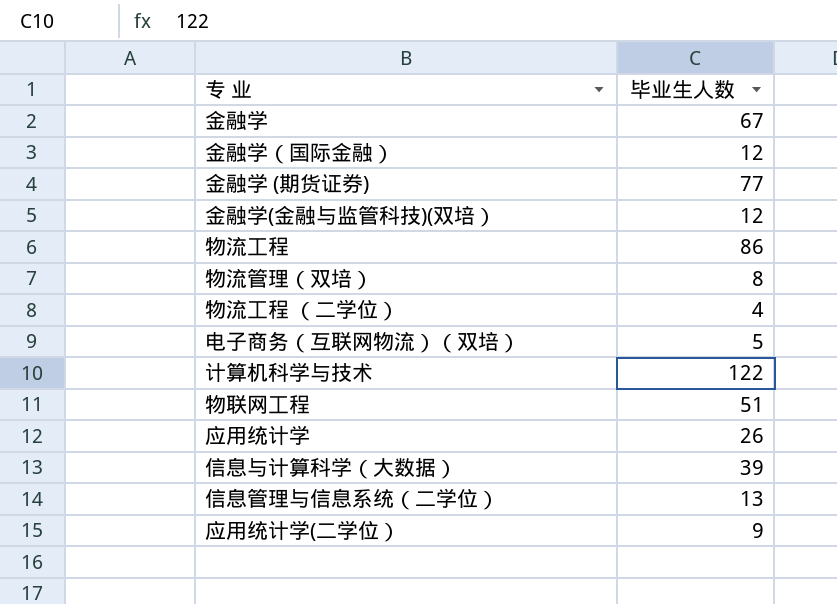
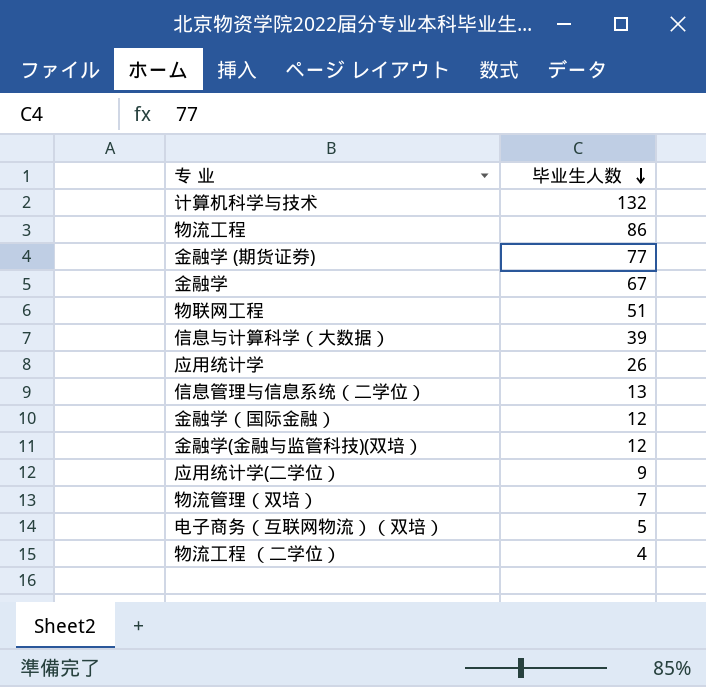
row order: none -> 毕业生人数 descending
计算机科学与技术 | 毕业生人数: 122 -> 132
物流管理（双培） | 毕业生人数: 8 -> 7

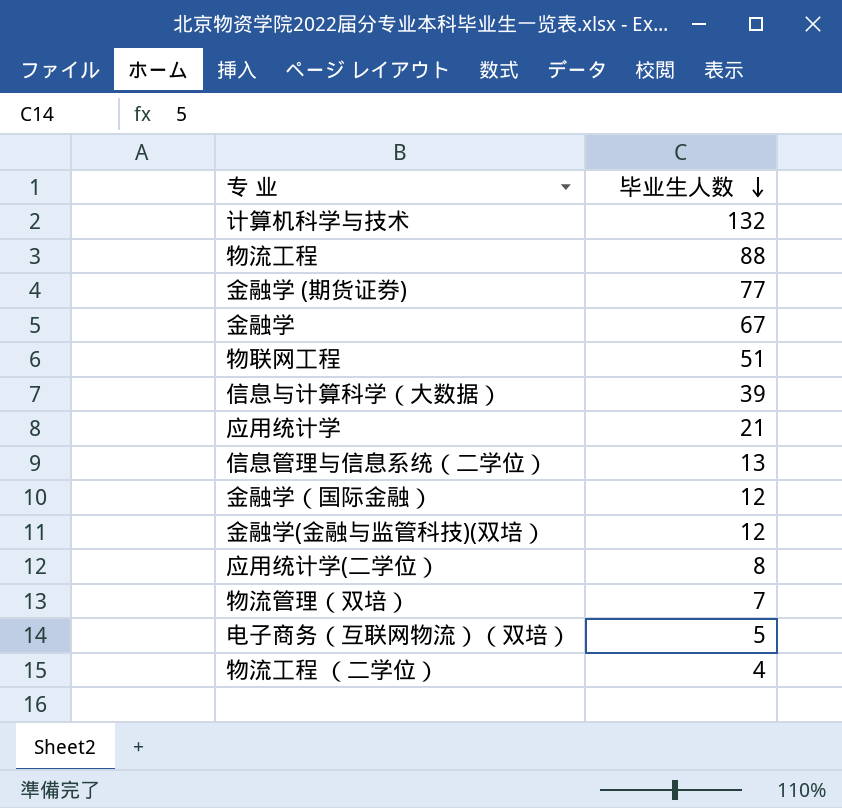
物流工程 | 毕业生人数: 86 -> 88
应用统计学 | 毕业生人数: 26 -> 21
应用统计学(二学位） | 毕业生人数: 9 -> 8

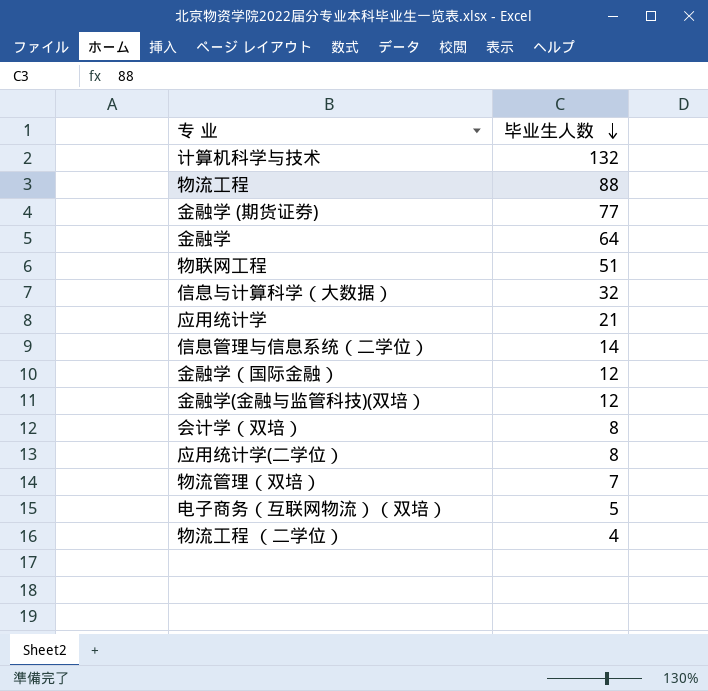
金融学 | 毕业生人数: 67 -> 64
信息与计算科学（大数据） | 毕业生人数: 39 -> 32
信息管理与信息系统（二学位） | 毕业生人数: 13 -> 14
row 会计学（双培）: none -> 8

